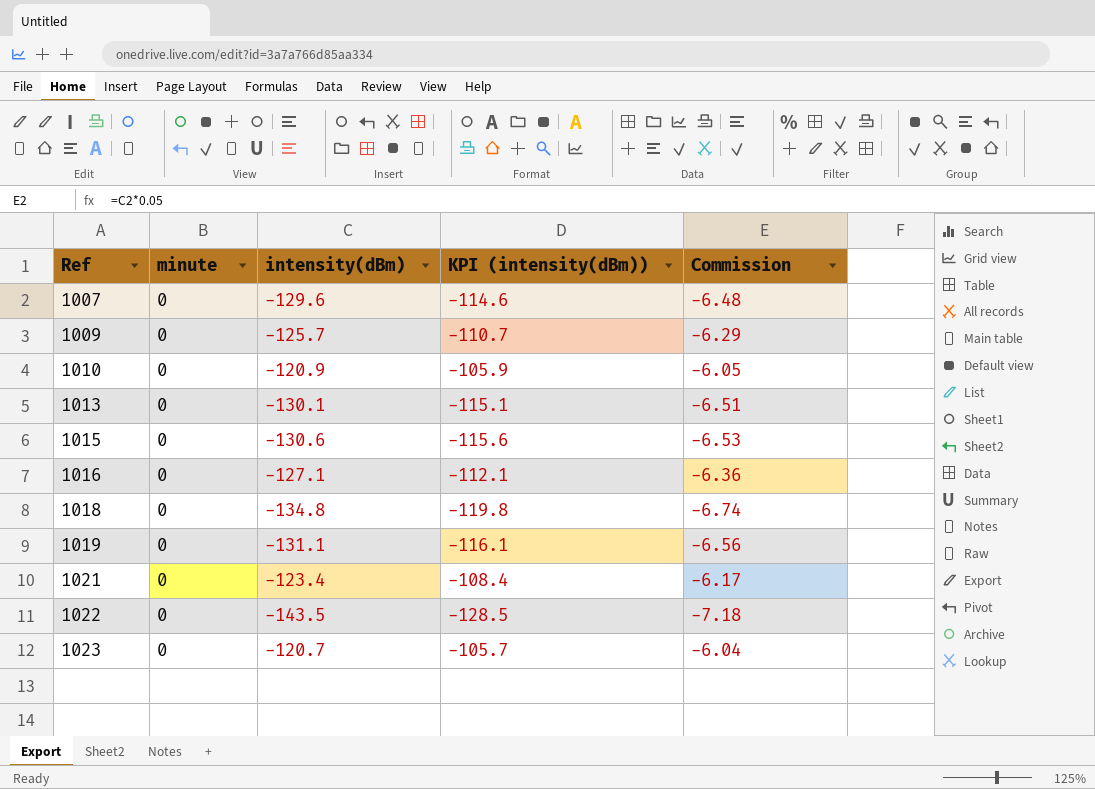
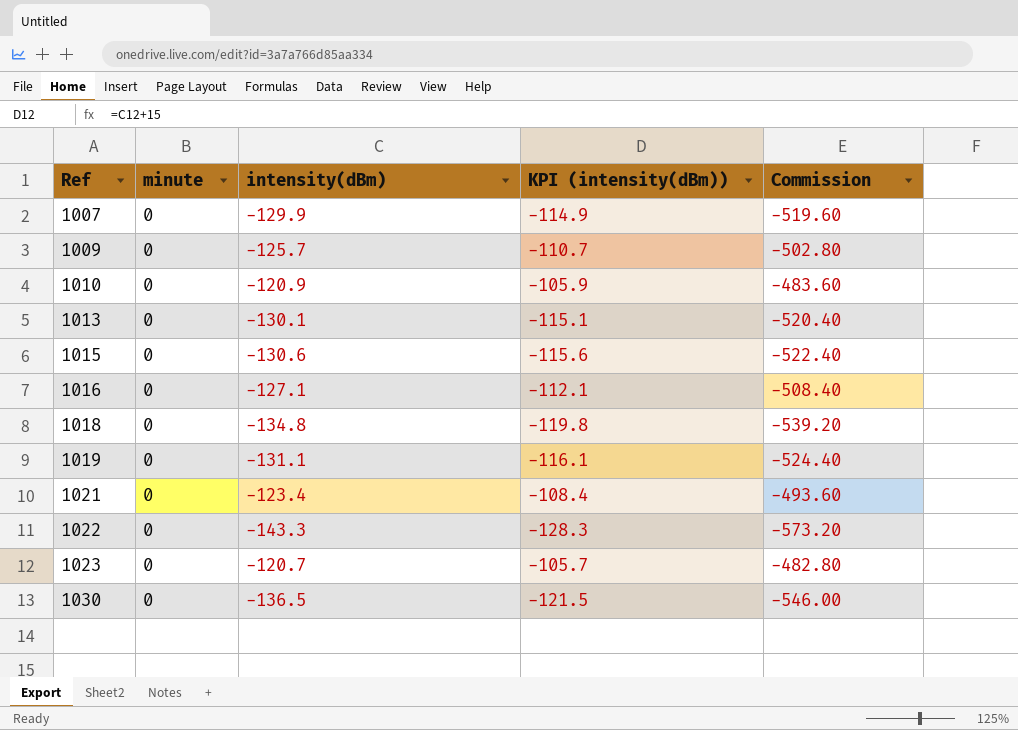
column Commission | formula: [intensity(dBm)] * 0.05 -> [intensity(dBm)] * 4
1007 | intensity(dBm): -129.6 -> -129.9
1007 | KPI (intensity(dBm)): -114.6 -> -114.9
1022 | intensity(dBm): -143.5 -> -143.3
1022 | KPI (intensity(dBm)): -128.5 -> -128.3
row 1030: none -> 0 | -136.5 | -121.5 | -546.00

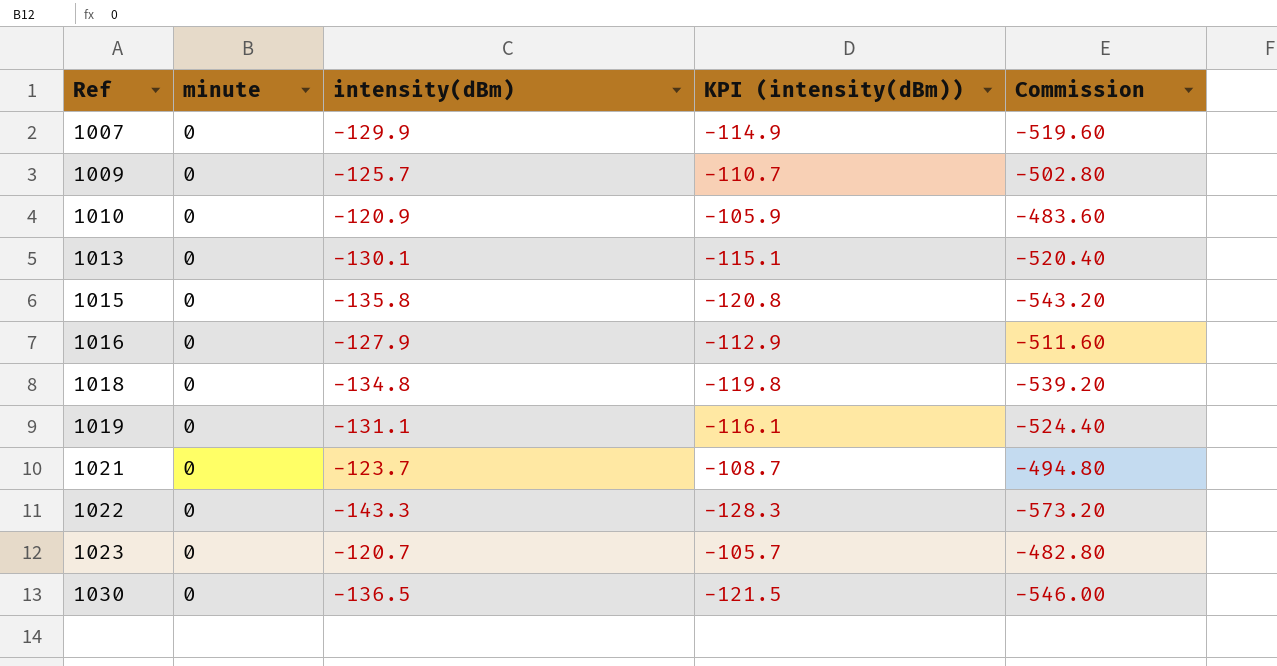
1015 | intensity(dBm): -130.6 -> -135.8
1015 | KPI (intensity(dBm)): -115.6 -> -120.8
1015 | Commission: -522.40 -> -543.20
1016 | intensity(dBm): -127.1 -> -127.9
1016 | KPI (intensity(dBm)): -112.1 -> -112.9
1016 | Commission: -508.40 -> -511.60
1021 | intensity(dBm): -123.4 -> -123.7
1021 | KPI (intensity(dBm)): -108.4 -> -108.7
1021 | Commission: -493.60 -> -494.80

